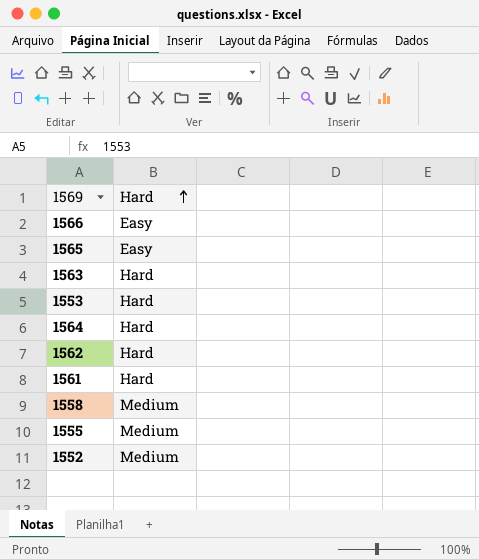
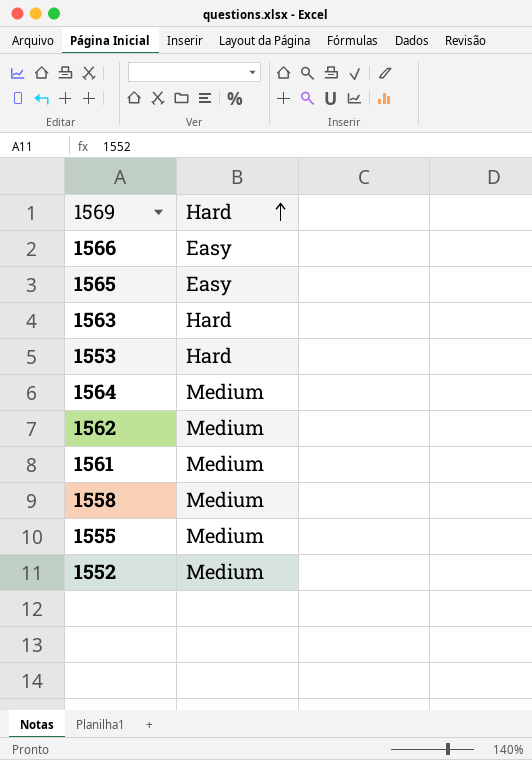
1564 | Hard: Hard -> Medium
1562 | Hard: Hard -> Medium
1561 | Hard: Hard -> Medium

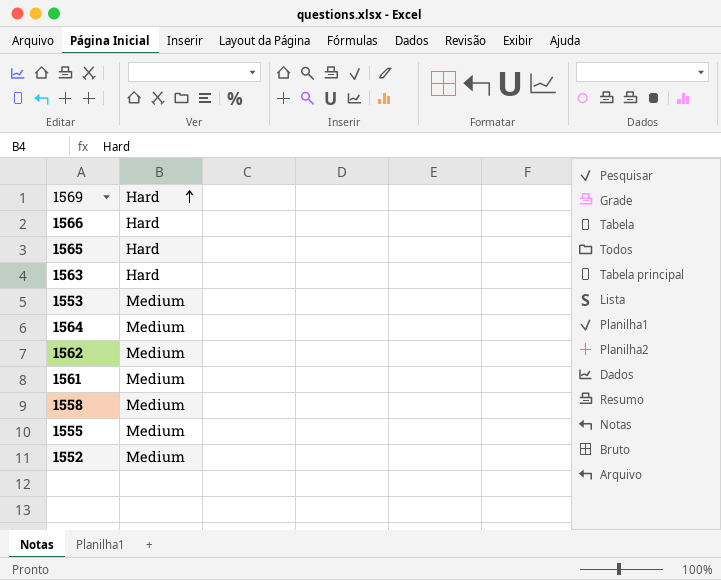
1566 | Hard: Easy -> Hard
1565 | Hard: Easy -> Hard
1553 | Hard: Hard -> Medium

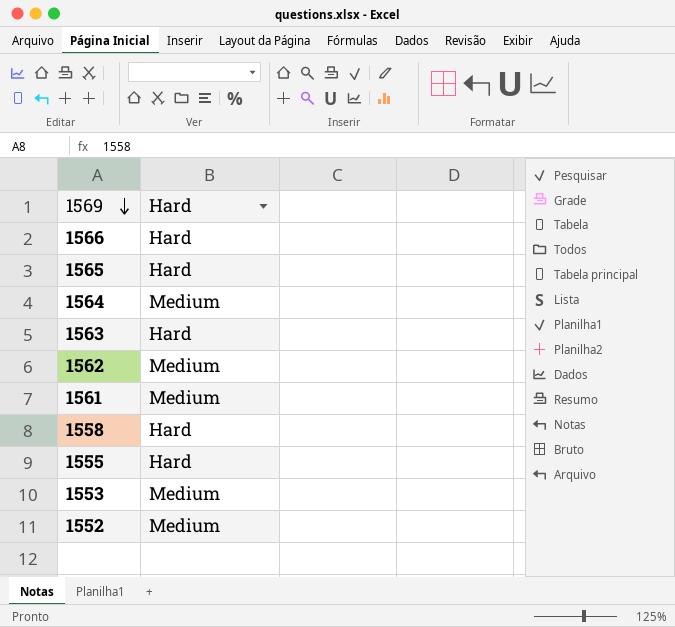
row order: Hard ascending -> 1569 descending
1558 | Hard: Medium -> Hard
1555 | Hard: Medium -> Hard

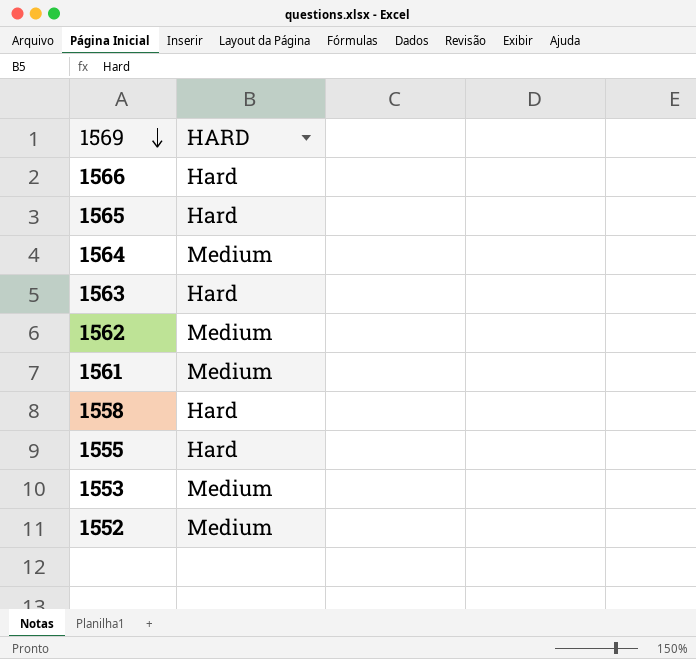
column name: Hard -> HARD

